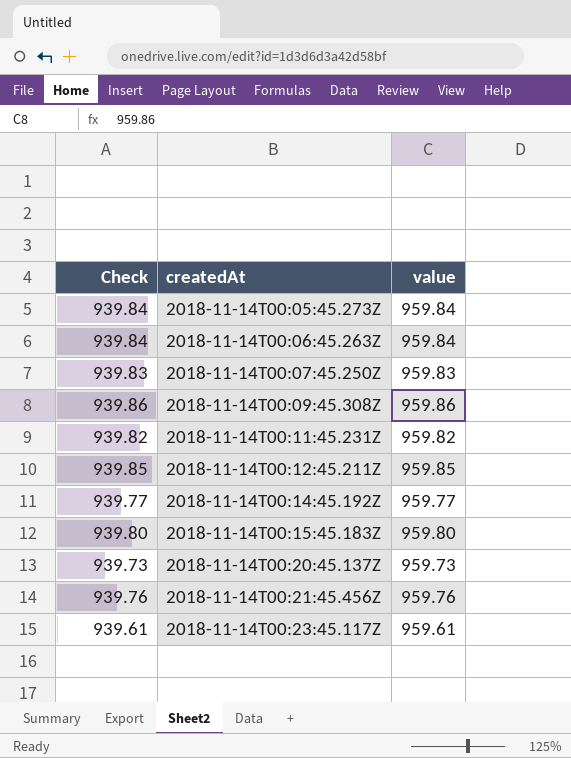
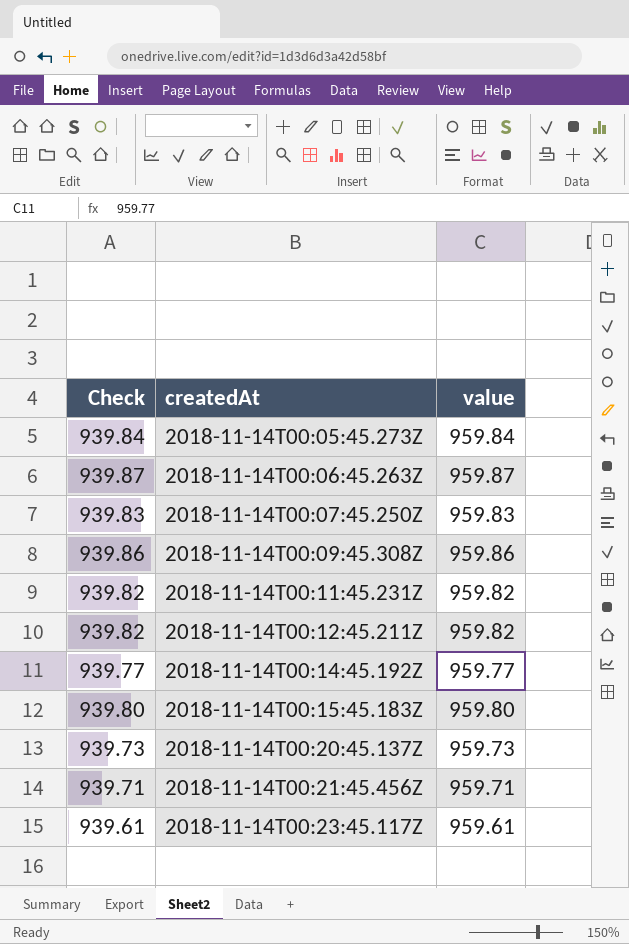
2018-11-14T00:06:45.263Z | Check: 939.84 -> 939.87
2018-11-14T00:06:45.263Z | value: 959.84 -> 959.87
2018-11-14T00:12:45.211Z | Check: 939.85 -> 939.82
2018-11-14T00:12:45.211Z | value: 959.85 -> 959.82
2018-11-14T00:21:45.456Z | Check: 939.76 -> 939.71
2018-11-14T00:21:45.456Z | value: 959.76 -> 959.71

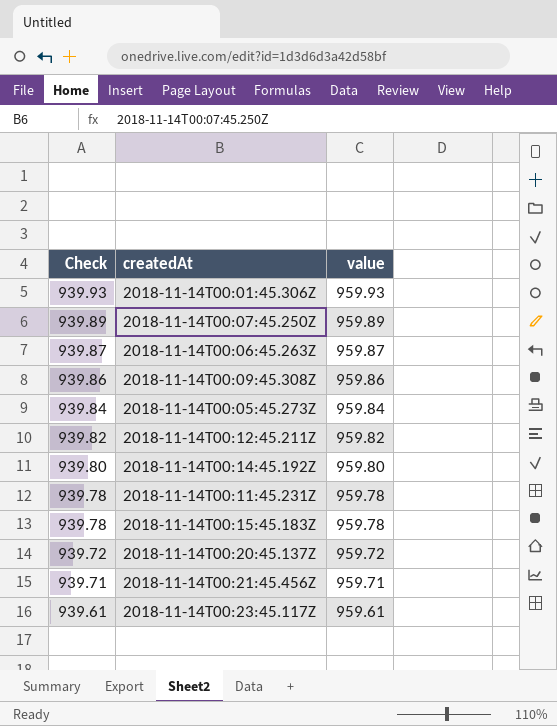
row order: createdAt ascending -> Check descending
row 2018-11-14T00:01:45.306Z: none -> 939.93 | 959.93
2018-11-14T00:07:45.250Z | Check: 939.83 -> 939.89
2018-11-14T00:07:45.250Z | value: 959.83 -> 959.89
2018-11-14T00:14:45.192Z | Check: 939.77 -> 939.80
2018-11-14T00:14:45.192Z | value: 959.77 -> 959.80
2018-11-14T00:11:45.231Z | Check: 939.82 -> 939.78
2018-11-14T00:11:45.231Z | value: 959.82 -> 959.78
2018-11-14T00:15:45.183Z | Check: 939.80 -> 939.78
2018-11-14T00:15:45.183Z | value: 959.80 -> 959.78
2018-11-14T00:20:45.137Z | Check: 939.73 -> 939.72
2018-11-14T00:20:45.137Z | value: 959.73 -> 959.72

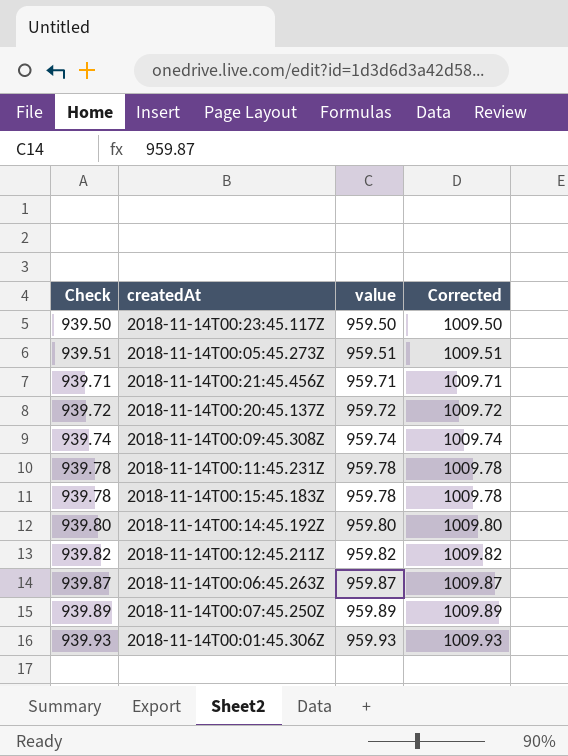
row order: Check descending -> Check ascending
column Corrected | formula: none -> [value] + 50
2018-11-14T00:23:45.117Z | Check: 939.61 -> 939.50
2018-11-14T00:23:45.117Z | value: 959.61 -> 959.50
2018-11-14T00:05:45.273Z | Check: 939.84 -> 939.51
2018-11-14T00:05:45.273Z | value: 959.84 -> 959.51
2018-11-14T00:09:45.308Z | Check: 939.86 -> 939.74
2018-11-14T00:09:45.308Z | value: 959.86 -> 959.74

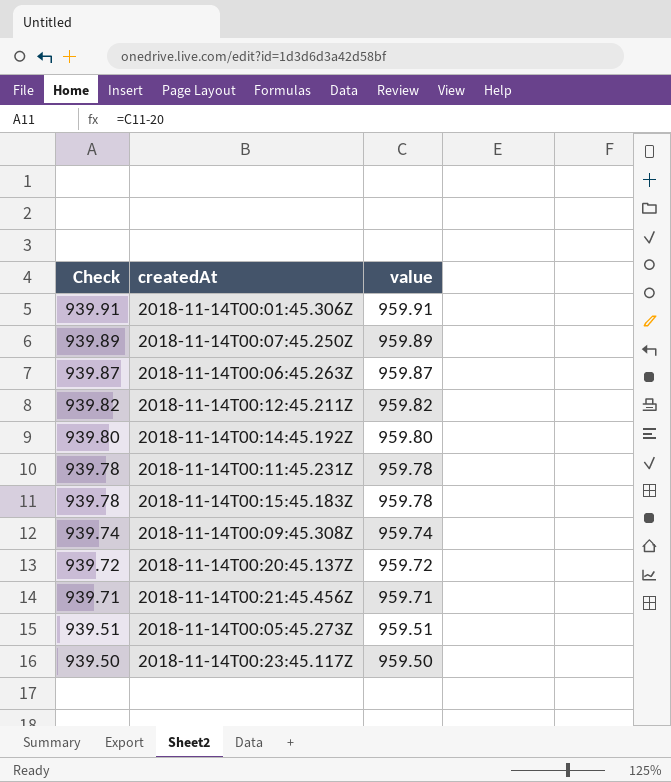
row order: Check ascending -> Check descending
column Corrected | formula: [value] + 50 -> none
2018-11-14T00:01:45.306Z | Check: 939.93 -> 939.91
2018-11-14T00:01:45.306Z | value: 959.93 -> 959.91

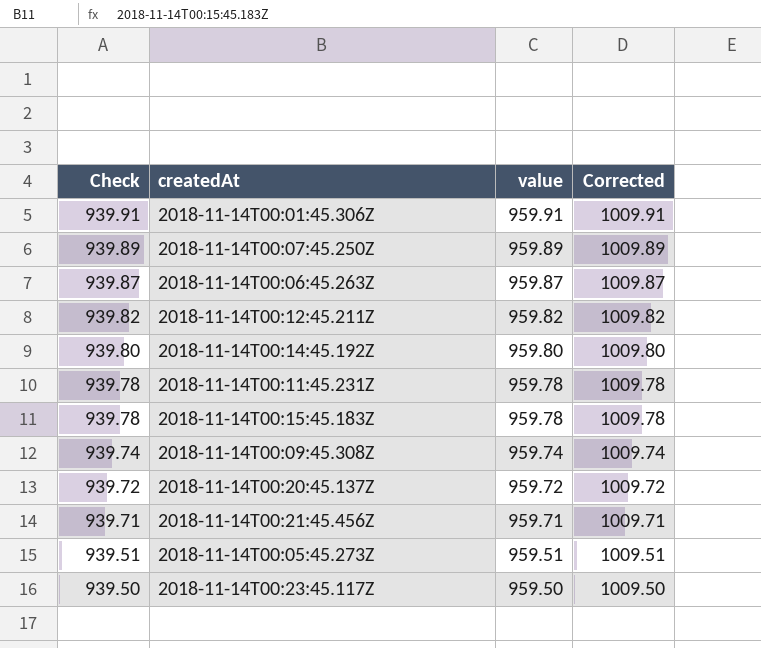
column Corrected | formula: none -> [value] + 50

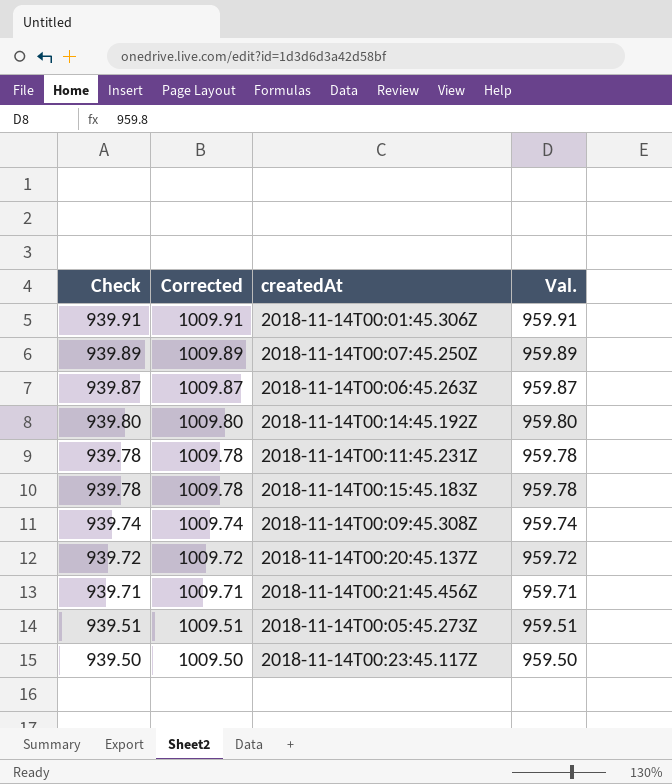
column Corrected | position: 4 -> 2
column name: value -> Val.
row 2018-11-14T00:12:45.211Z: 939.82 | 959.82 | 1009.82 -> none

